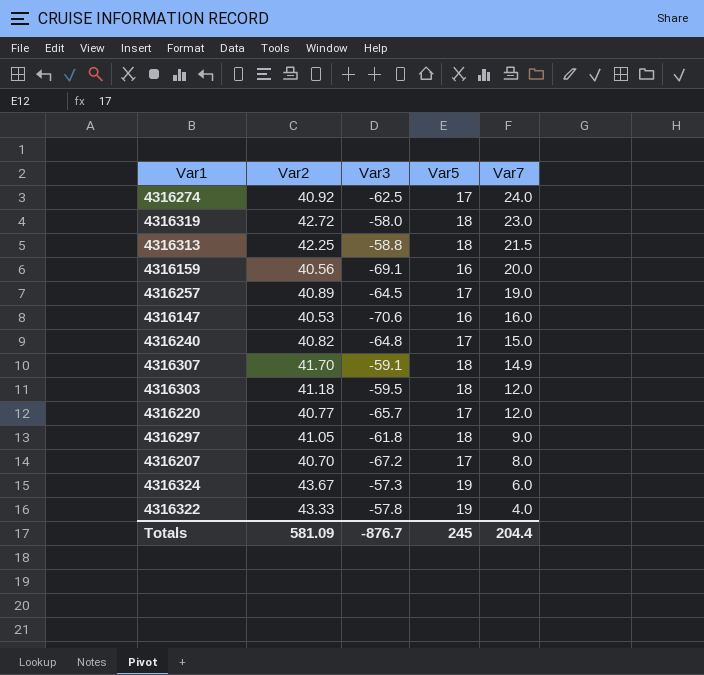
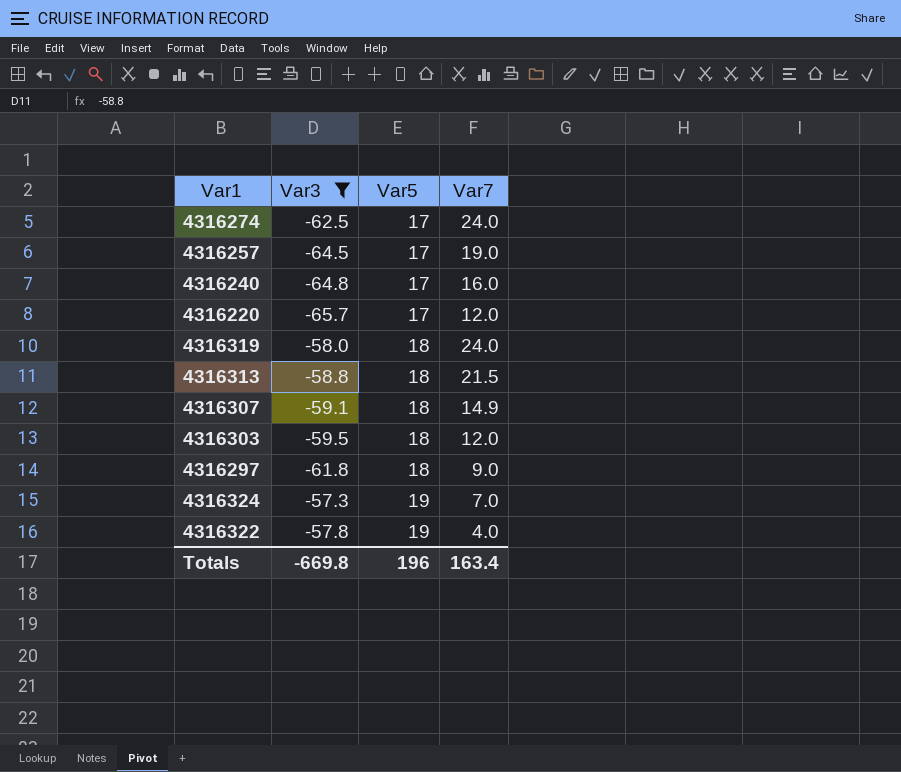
filter: none -> Var3 >= -65.7
row order: Var7 descending -> Var5 ascending
column Var2 | position: 2 -> none
4316240 | Var7: 15.0 -> 16.0
4316319 | Var7: 23.0 -> 24.0
4316324 | Var7: 6.0 -> 7.0
Totals | Var3: -876.7 -> -669.8
Totals | Var5: 245 -> 196
Totals | Var7: 204.4 -> 163.4

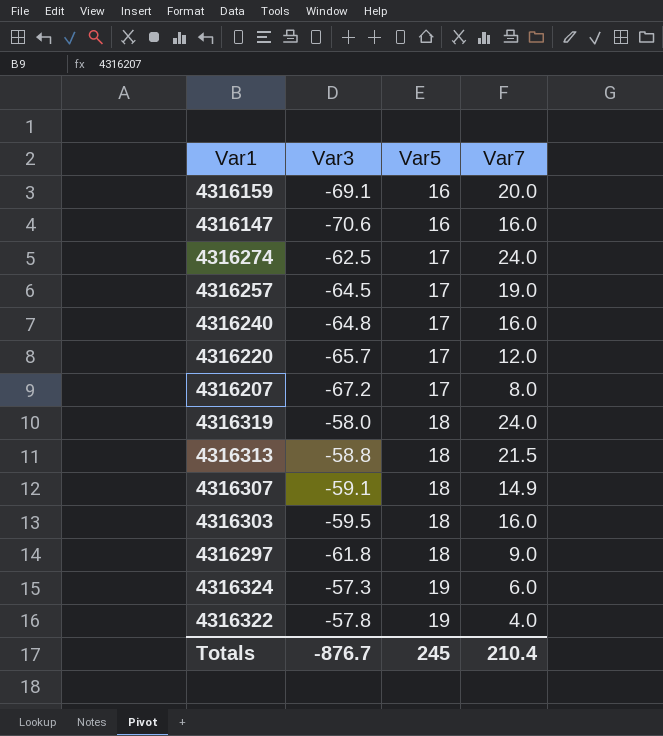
filter: Var3 >= -65.7 -> none
4316303 | Var7: 12.0 -> 16.0
4316324 | Var7: 7.0 -> 6.0
Totals | Var3: -669.8 -> -876.7
Totals | Var5: 196 -> 245
Totals | Var7: 163.4 -> 210.4

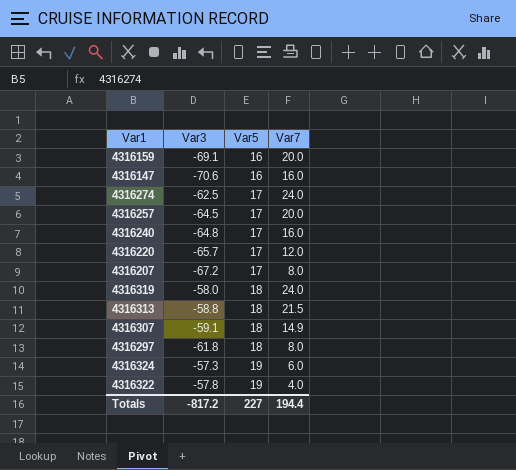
row 4316303: -59.5 | 18 | 16.0 -> none
4316257 | Var7: 19.0 -> 20.0
4316297 | Var7: 9.0 -> 8.0
Totals | Var3: -876.7 -> -817.2
Totals | Var5: 245 -> 227
Totals | Var7: 210.4 -> 194.4

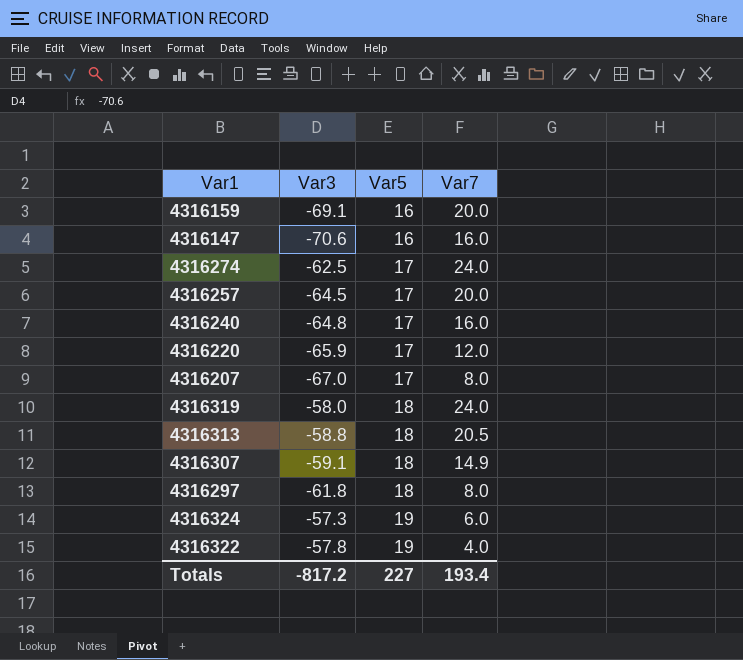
4316220 | Var3: -65.7 -> -65.9
4316207 | Var3: -67.2 -> -67.0
4316313 | Var7: 21.5 -> 20.5
Totals | Var7: 194.4 -> 193.4

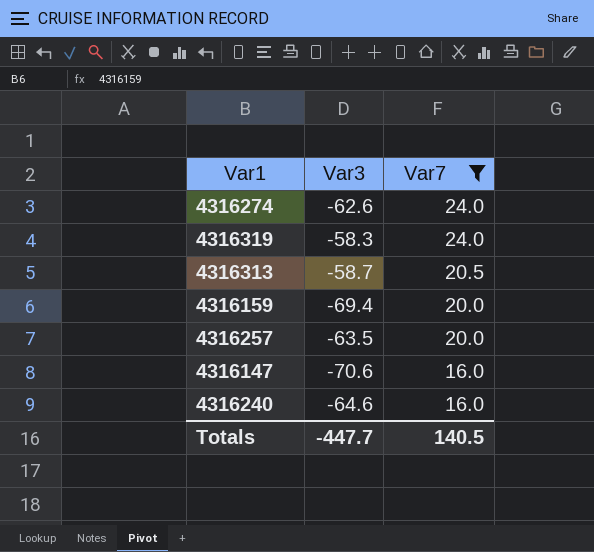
filter: none -> Var7 >= 16.0
row order: Var5 ascending -> Var7 descending
column Var5 | position: 3 -> none
4316274 | Var3: -62.5 -> -62.6
4316319 | Var3: -58.0 -> -58.3
4316313 | Var3: -58.8 -> -58.7
4316159 | Var3: -69.1 -> -69.4
4316257 | Var3: -64.5 -> -63.5
4316240 | Var3: -64.8 -> -64.6
Totals | Var3: -817.2 -> -447.7
Totals | Var7: 193.4 -> 140.5

